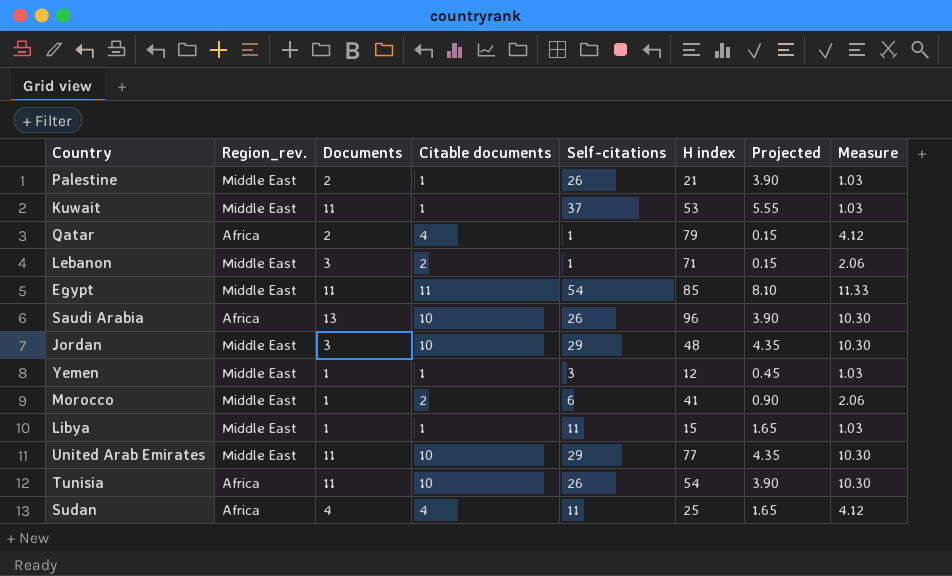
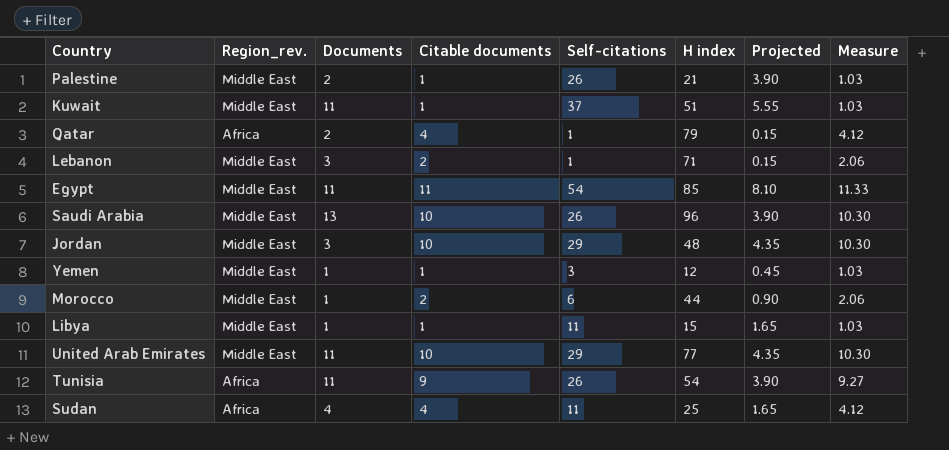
Kuwait | H index: 53 -> 51
Saudi Arabia | Region_rev.: Africa -> Middle East
Morocco | H index: 41 -> 44
Tunisia | Citable documents: 10 -> 9
Tunisia | Measure: 10.30 -> 9.27

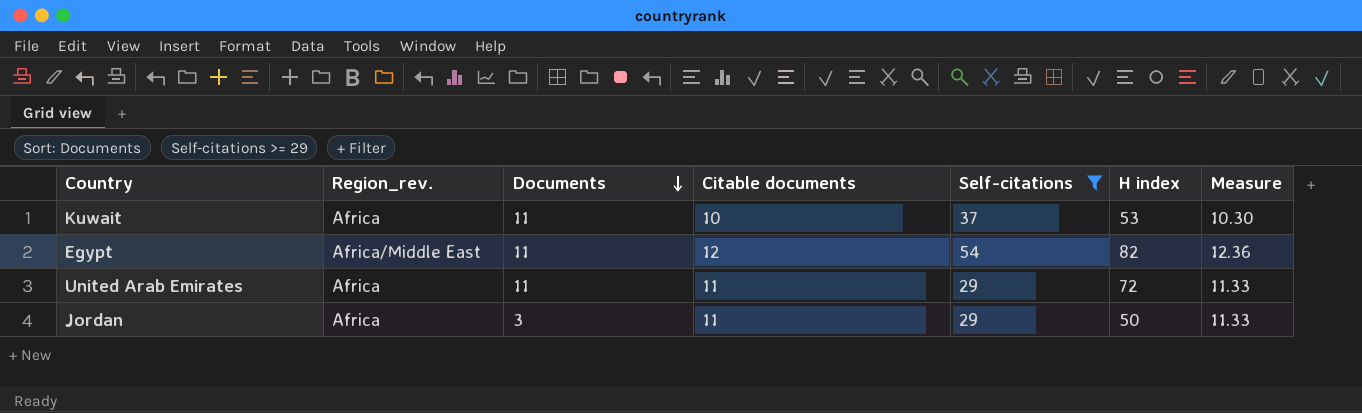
filter: none -> Self-citations >= 29
row order: none -> Documents descending
column Projected | formula: [Self-citations] * 0.15 -> none
Kuwait | Region_rev.: Middle East -> Africa
Kuwait | Citable documents: 1 -> 10
Kuwait | H index: 51 -> 53
Kuwait | Measure: 1.03 -> 10.30
Egypt | Region_rev.: Middle East -> Africa/Middle East
Egypt | Citable documents: 11 -> 12
Egypt | H index: 85 -> 82
Egypt | Measure: 11.33 -> 12.36
United Arab Emirates | Region_rev.: Middle East -> Africa
United Arab Emirates | Citable documents: 10 -> 11
United Arab Emirates | H index: 77 -> 72
United Arab Emirates | Measure: 10.30 -> 11.33
Jordan | Region_rev.: Middle East -> Africa
Jordan | Citable documents: 10 -> 11
Jordan | H index: 48 -> 50
Jordan | Measure: 10.30 -> 11.33

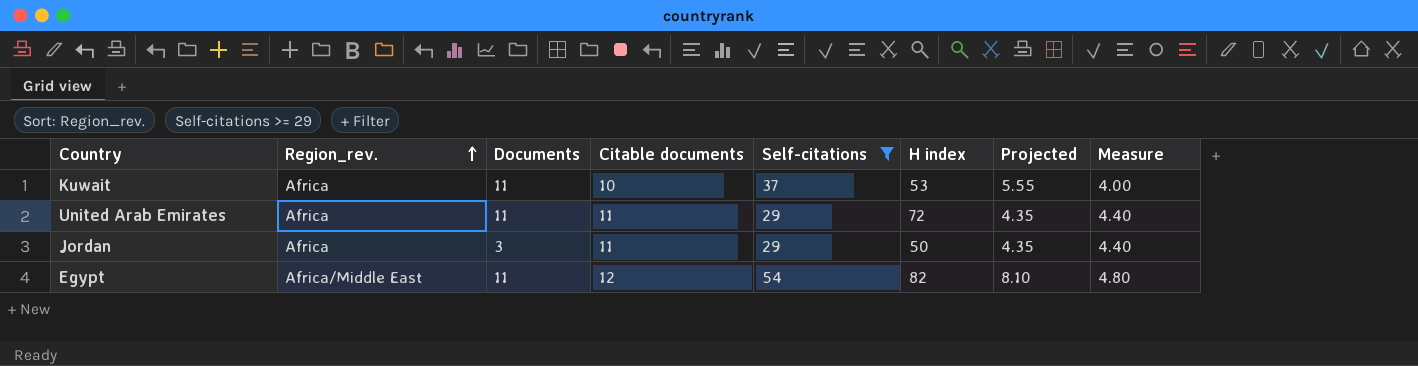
row order: Documents descending -> Region_rev. ascending
column Projected | formula: none -> [Self-citations] * 0.15
column Measure | formula: [Citable documents] * 1.03 -> [Citable documents] * 0.4

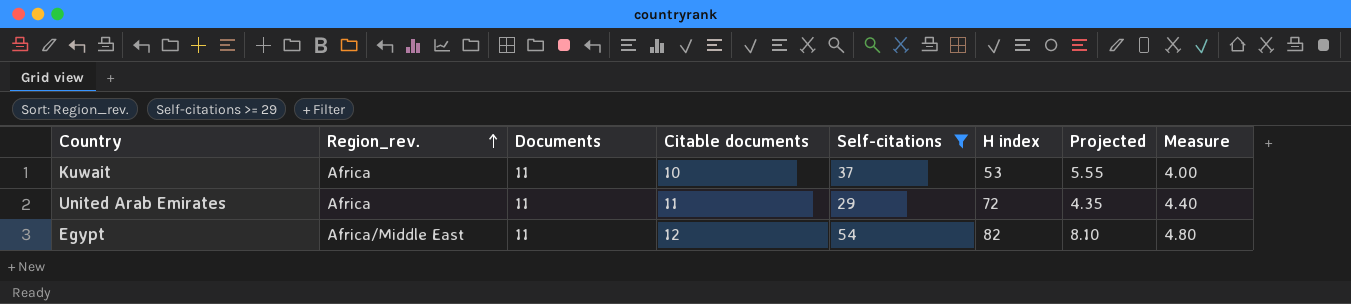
row Jordan: Africa | 3 | 11 | 29 | 50 | 4.35 | 4.40 -> none

